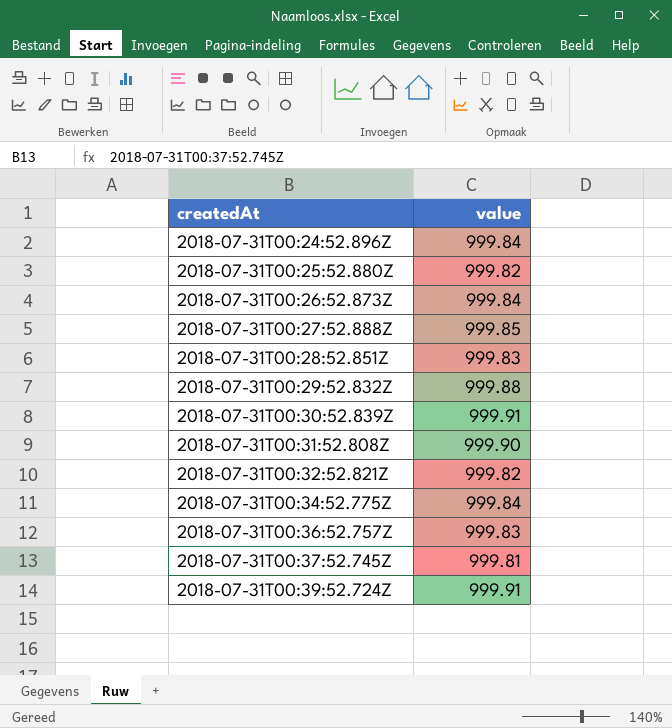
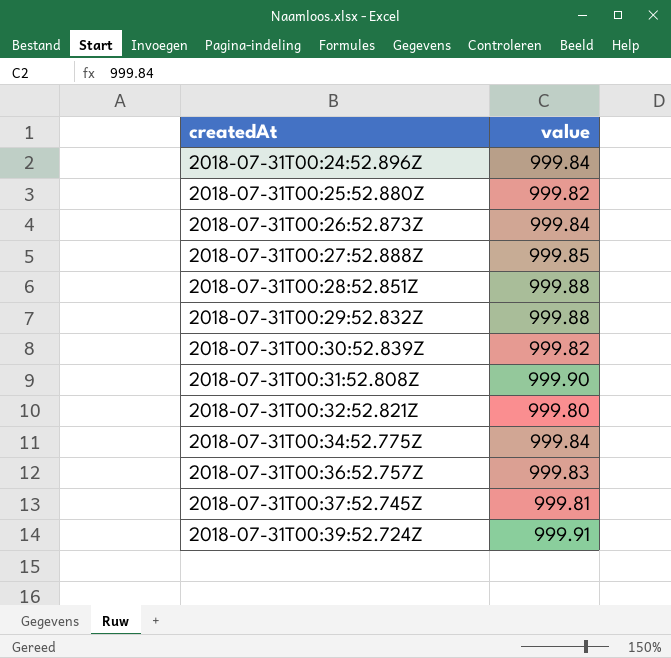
2018-07-31T00:28:52.851Z | value: 999.83 -> 999.88
2018-07-31T00:30:52.839Z | value: 999.91 -> 999.82
2018-07-31T00:32:52.821Z | value: 999.82 -> 999.80

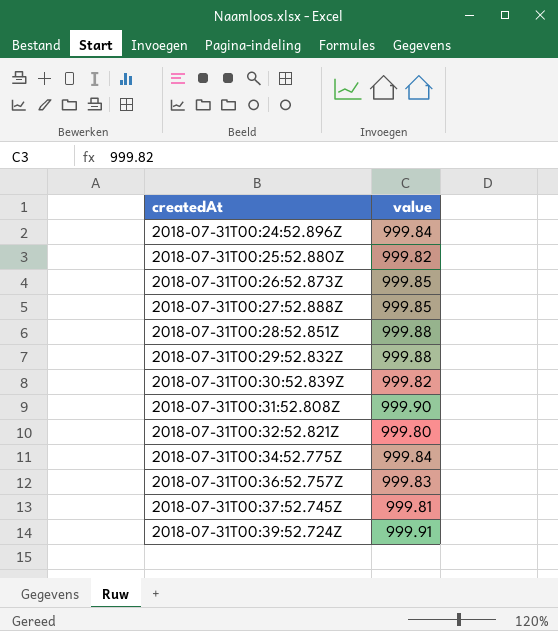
2018-07-31T00:26:52.873Z | value: 999.84 -> 999.85

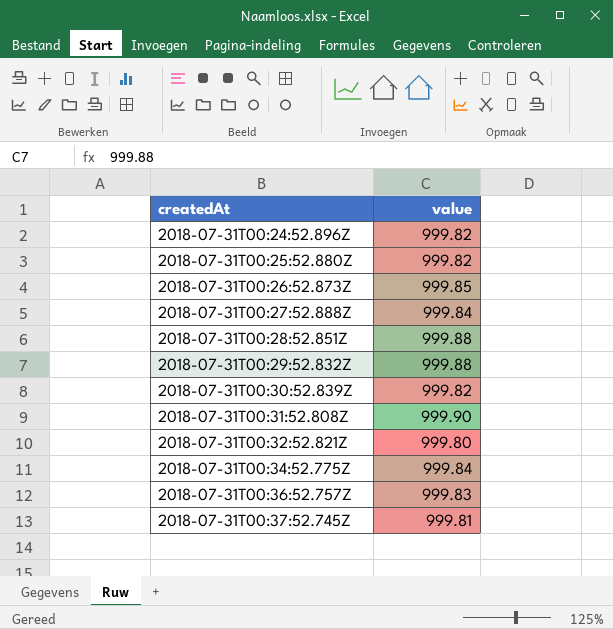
row 2018-07-31T00:39:52.724Z: 999.91 -> none
2018-07-31T00:24:52.896Z | value: 999.84 -> 999.82
2018-07-31T00:27:52.888Z | value: 999.85 -> 999.84

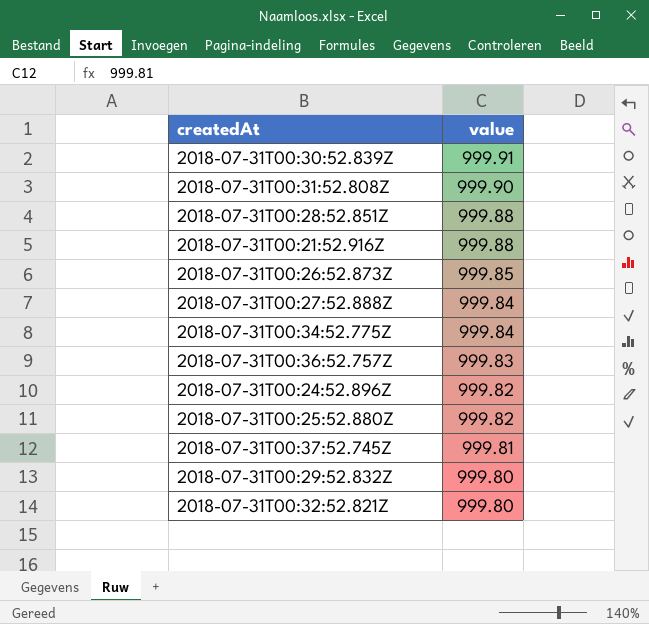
row order: createdAt ascending -> value descending
2018-07-31T00:30:52.839Z | value: 999.82 -> 999.91
row 2018-07-31T00:21:52.916Z: none -> 999.88
2018-07-31T00:29:52.832Z | value: 999.88 -> 999.80

